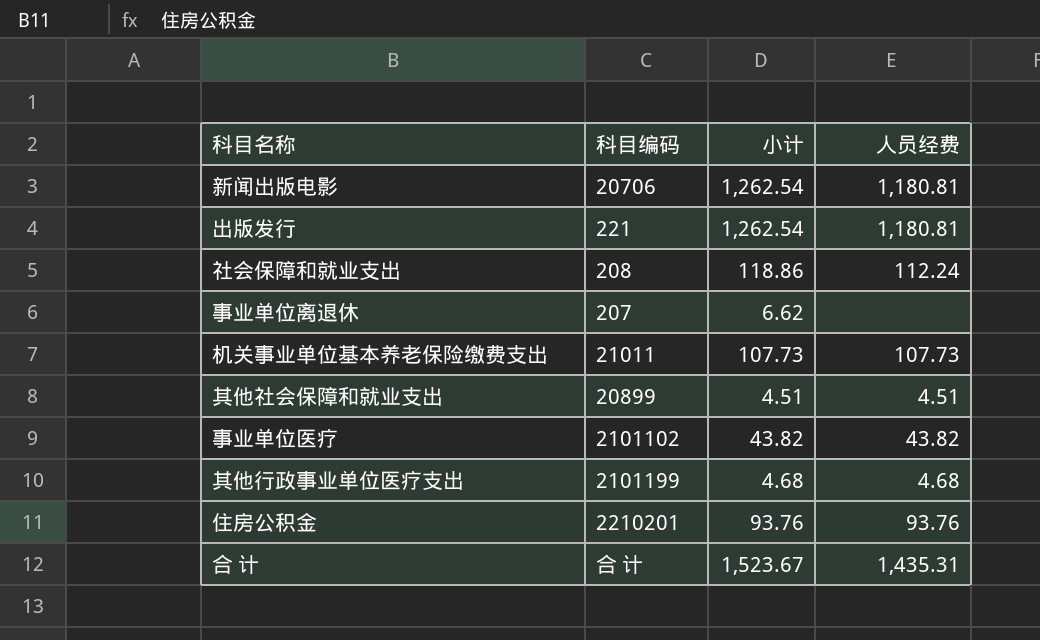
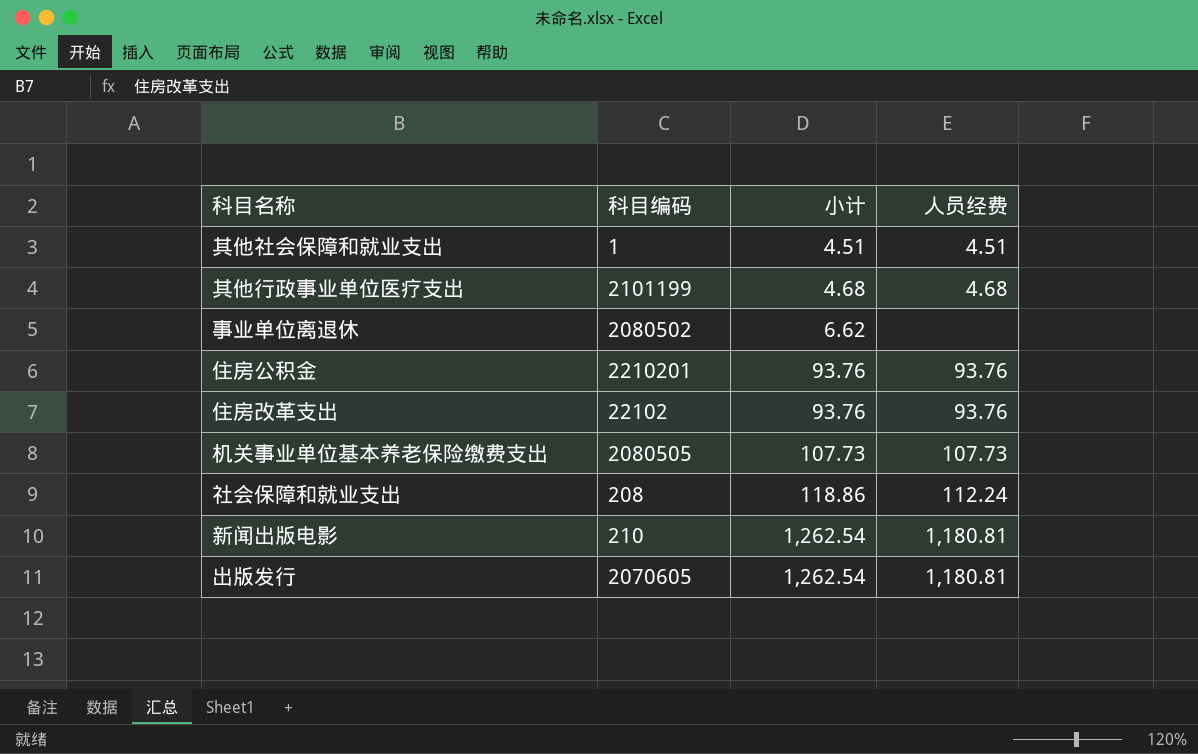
row order: none -> 小计 ascending
row 事业单位医疗: 2101102 | 43.82 | 43.82 -> none
row 合 计: 合 计 | 1,523.67 | 1,435.31 -> none
其他社会保障和就业支出 | 科目编码: 20899 -> 1
事业单位离退休 | 科目编码: 207 -> 2080502
row 住房改革支出: none -> 22102 | 93.76 | 93.76
机关事业单位基本养老保险缴费支出 | 科目编码: 21011 -> 2080505
新闻出版电影 | 科目编码: 20706 -> 210
出版发行 | 科目编码: 221 -> 2070605

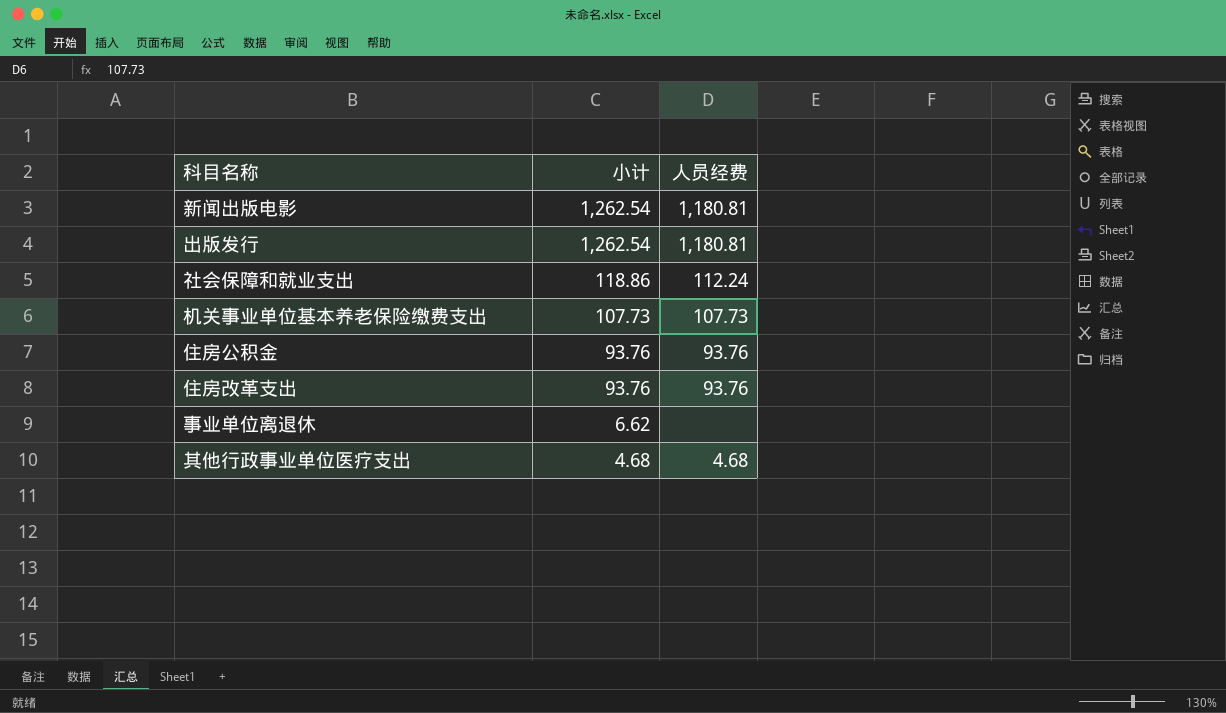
row order: 小计 ascending -> 小计 descending
column 科目编码 | position: 2 -> none
row 其他社会保障和就业支出: 1 | 4.51 | 4.51 -> none

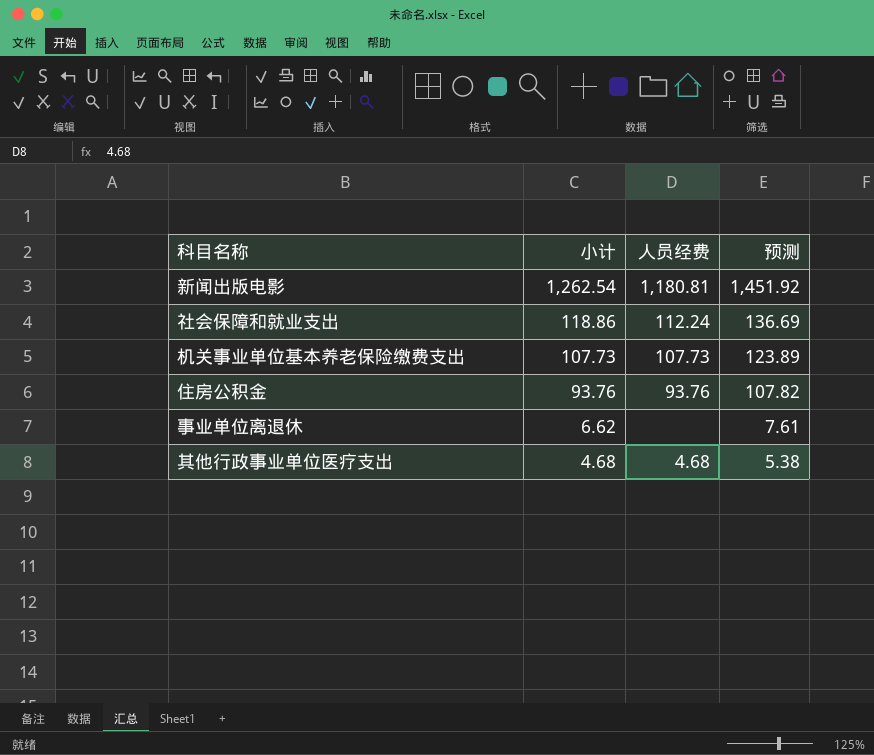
column 预测 | formula: none -> [小计] * 1.15
row 出版发行: 1,262.54 | 1,180.81 -> none
row 住房改革支出: 93.76 | 93.76 -> none

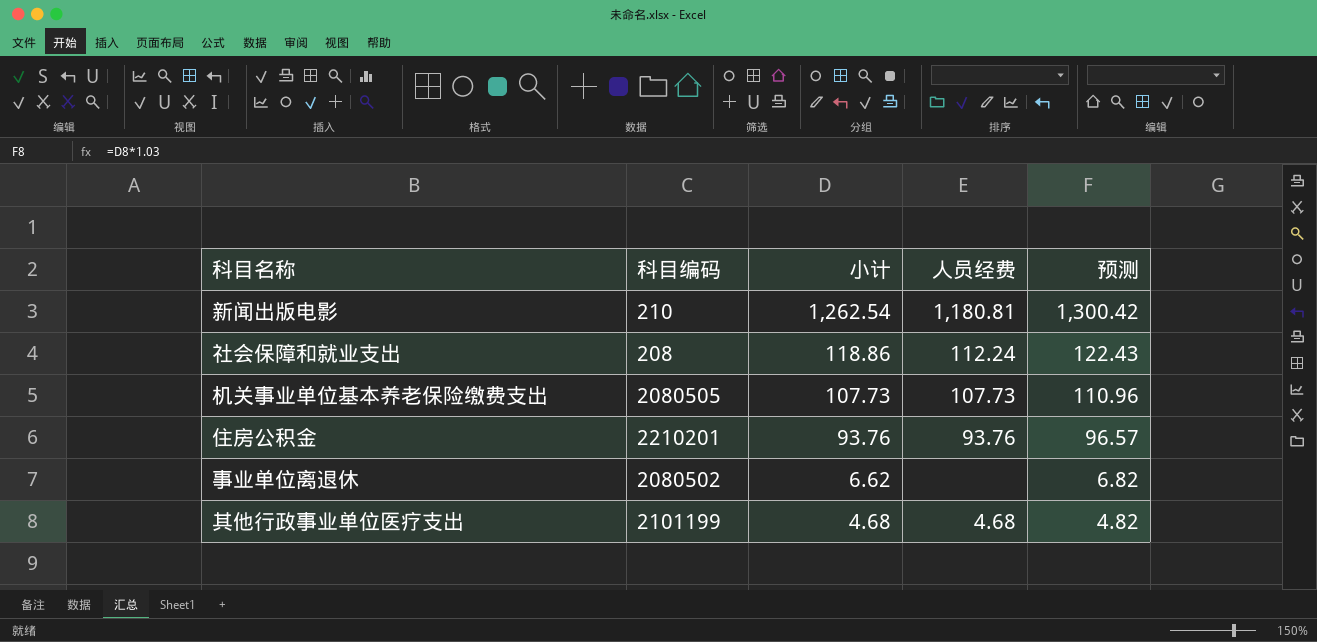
column 科目编码 | position: none -> 2
column 预测 | formula: [小计] * 1.15 -> [小计] * 1.03

